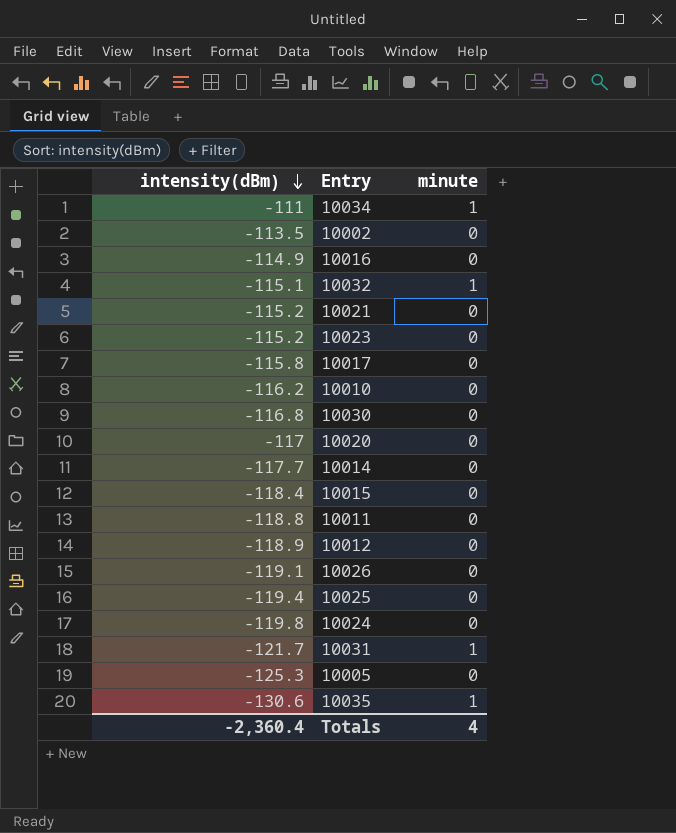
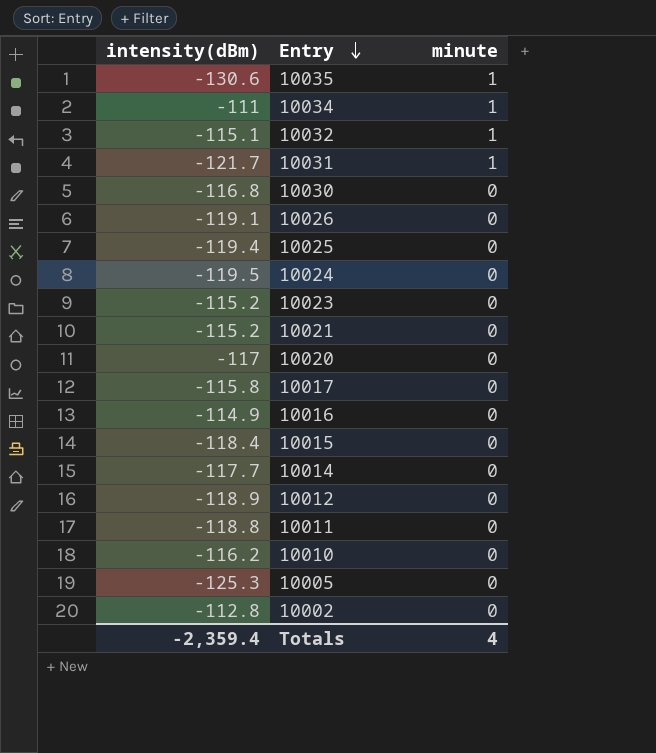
row order: intensity(dBm) descending -> Entry descending
10024 | intensity(dBm): -119.8 -> -119.5
10002 | intensity(dBm): -113.5 -> -112.8
Totals | intensity(dBm): -2,360.4 -> -2,359.4

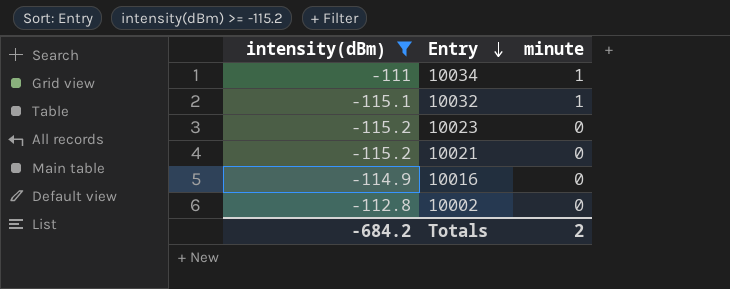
filter: none -> intensity(dBm) >= -115.2
Totals | intensity(dBm): -2,359.4 -> -684.2
Totals | minute: 4 -> 2

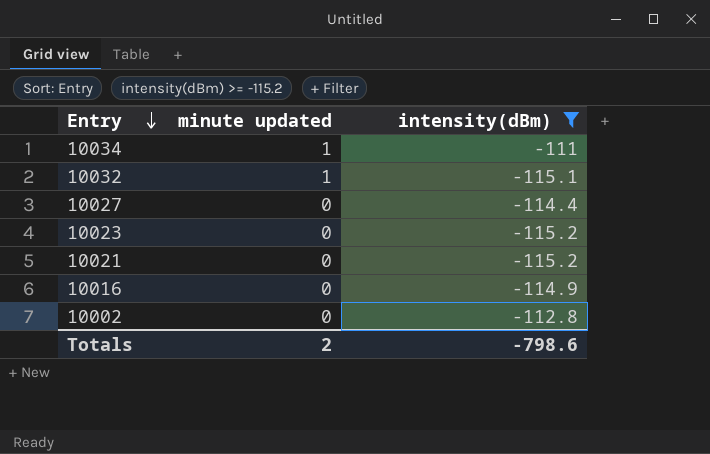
column name: minute -> minute updated
column intensity(dBm) | position: 1 -> 3
row 10027: none -> 0 | -114.4
Totals | intensity(dBm): -684.2 -> -798.6

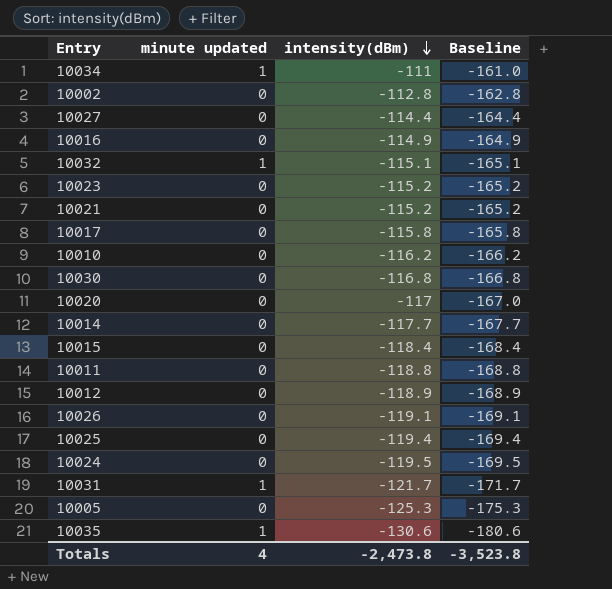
filter: intensity(dBm) >= -115.2 -> none
row order: Entry descending -> intensity(dBm) descending
column Baseline | formula: none -> [intensity(dBm)] - 50
Totals | minute updated: 2 -> 4
Totals | intensity(dBm): -798.6 -> -2,473.8

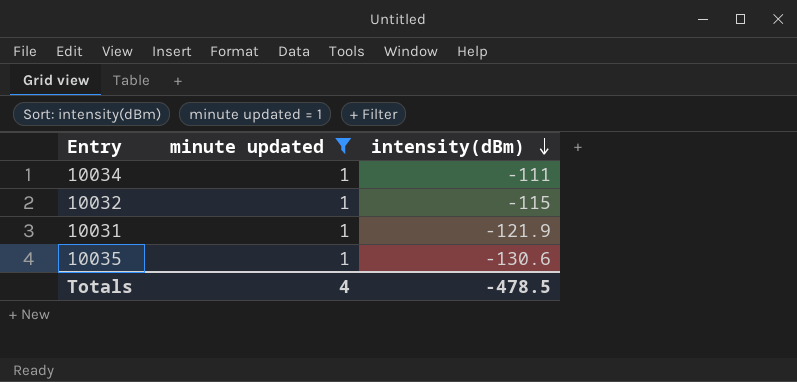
filter: none -> minute updated = 1
column Baseline | formula: [intensity(dBm)] - 50 -> none
10032 | intensity(dBm): -115.1 -> -115
10031 | intensity(dBm): -121.7 -> -121.9
Totals | intensity(dBm): -2,473.8 -> -478.5

